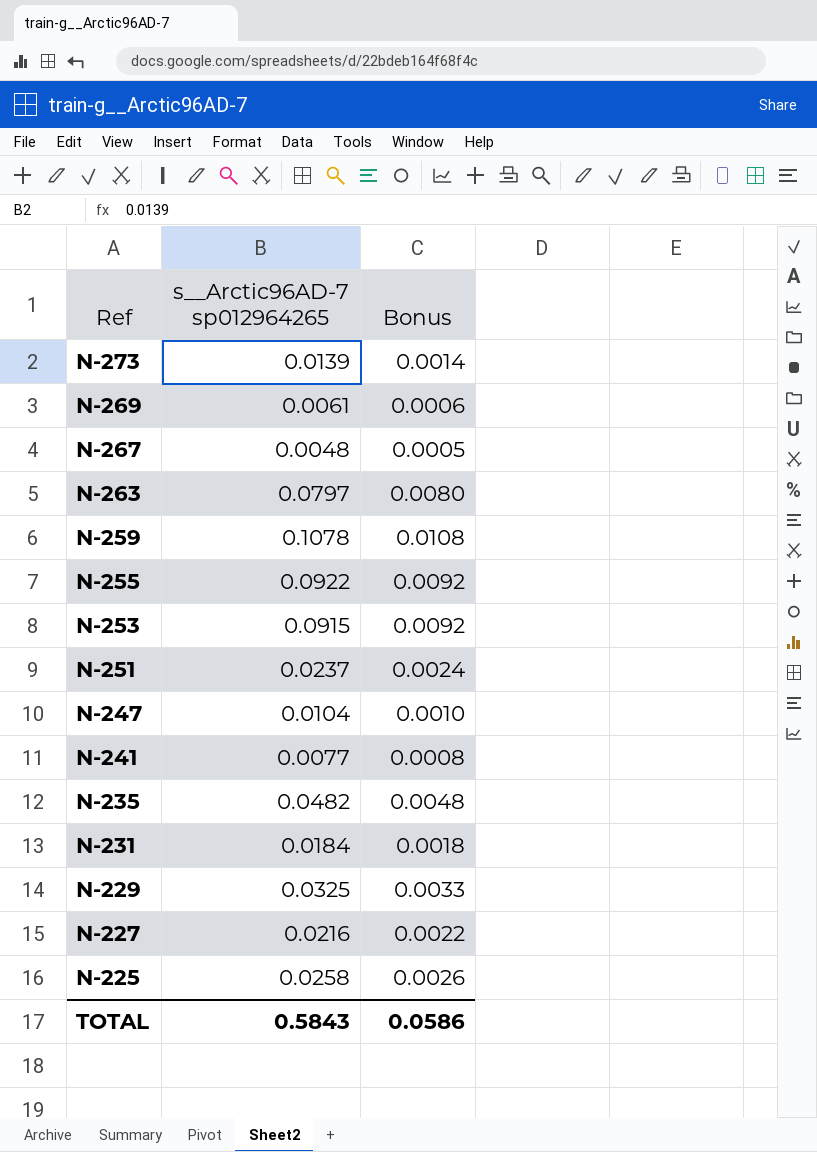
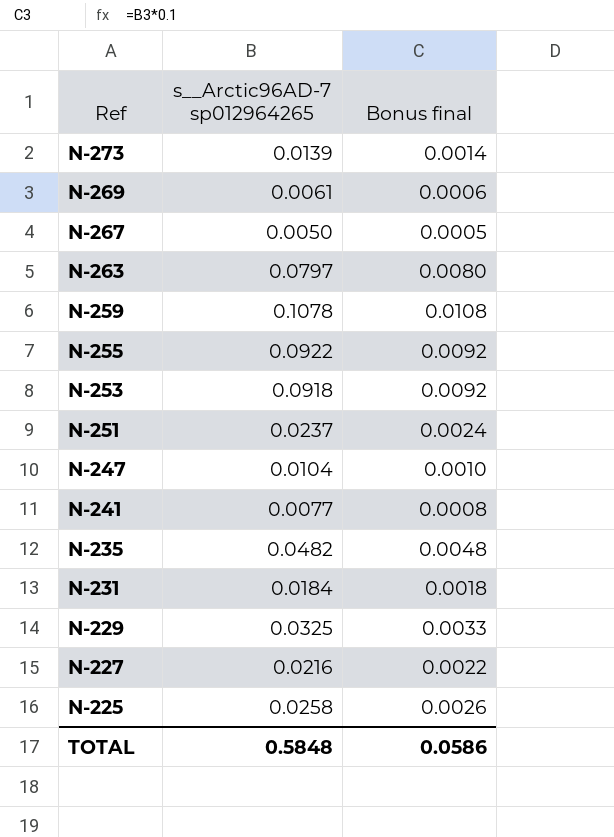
column name: Bonus -> Bonus final
N-267 | s__Arctic96AD-7 sp012964265: 0.0048 -> 0.0050
N-253 | s__Arctic96AD-7 sp012964265: 0.0915 -> 0.0918
TOTAL | s__Arctic96AD-7 sp012964265: 0.5843 -> 0.5848

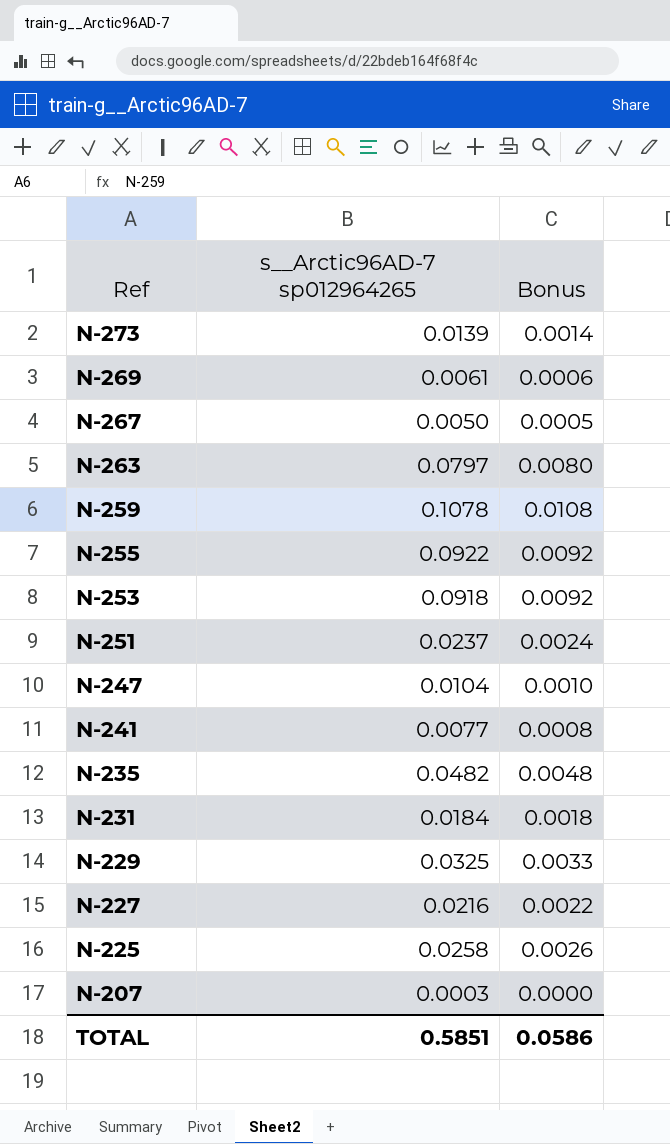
column name: Bonus final -> Bonus
row N-207: none -> 0.0003 | 0.0000
TOTAL | s__Arctic96AD-7 sp012964265: 0.5848 -> 0.5851

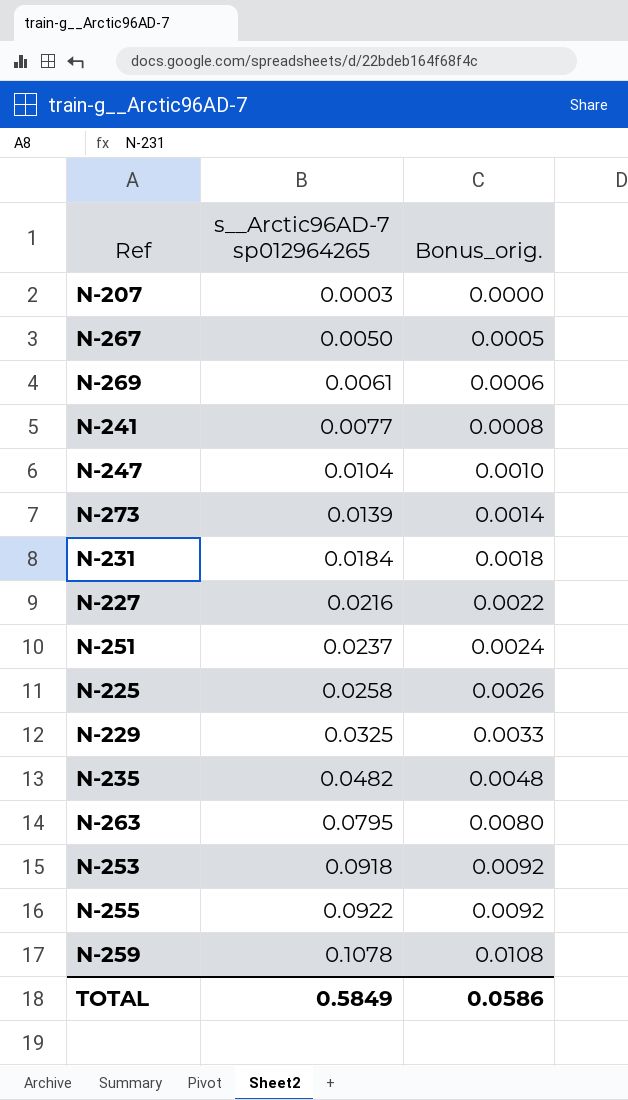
row order: Ref descending -> s__Arctic96AD-7 sp012964265 ascending
column name: Bonus -> Bonus_orig.
N-263 | s__Arctic96AD-7 sp012964265: 0.0797 -> 0.0795
TOTAL | s__Arctic96AD-7 sp012964265: 0.5851 -> 0.5849

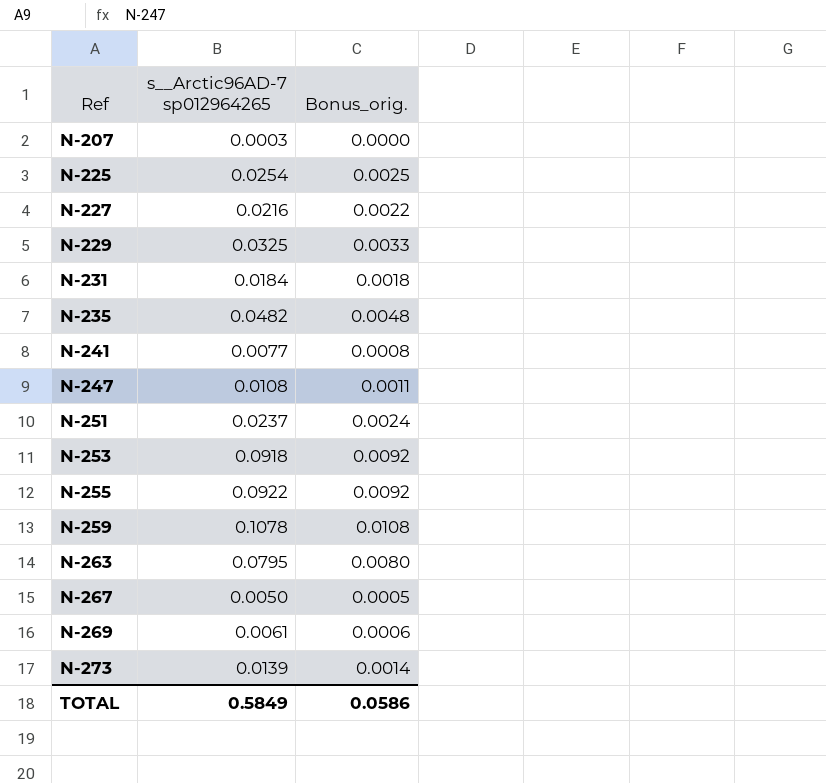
row order: s__Arctic96AD-7 sp012964265 ascending -> Ref ascending
N-225 | s__Arctic96AD-7 sp012964265: 0.0258 -> 0.0254
N-225 | Bonus_orig.: 0.0026 -> 0.0025
N-247 | s__Arctic96AD-7 sp012964265: 0.0104 -> 0.0108
N-247 | Bonus_orig.: 0.0010 -> 0.0011

